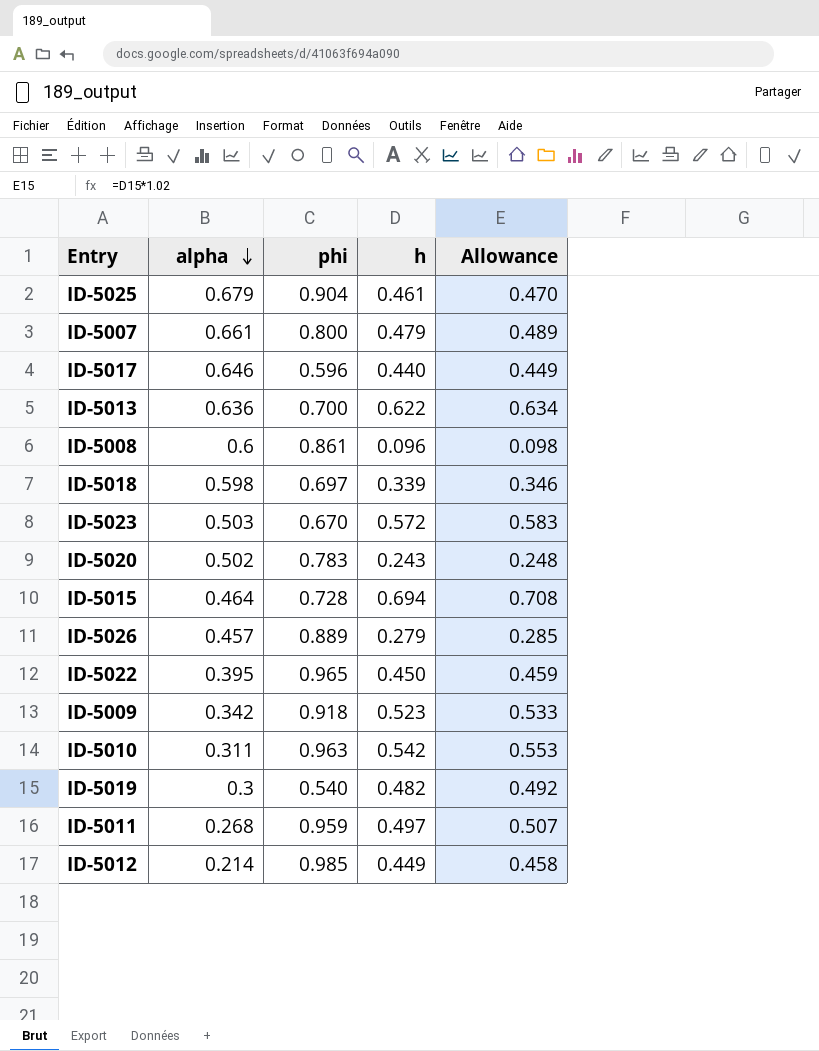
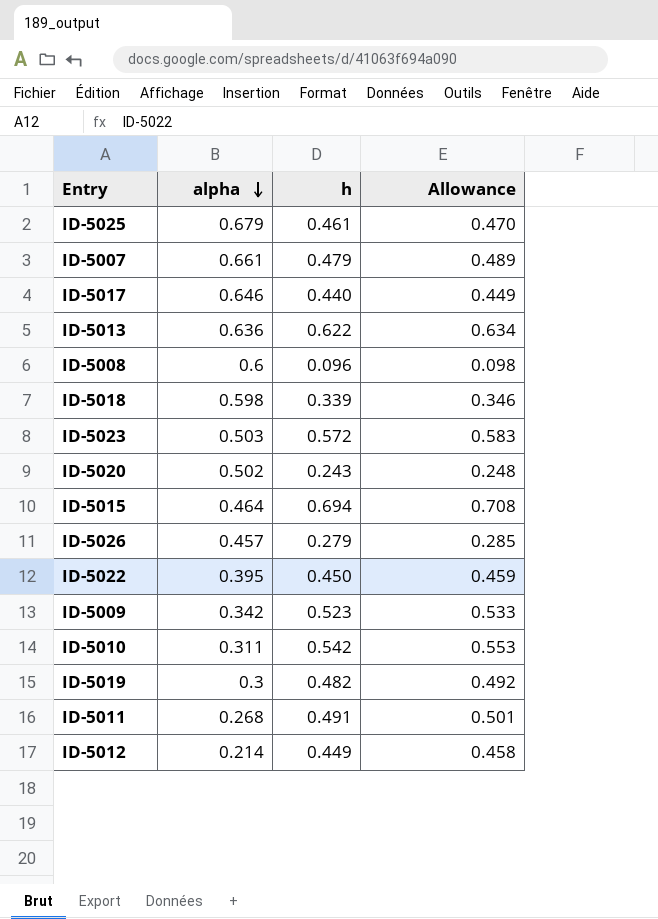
column phi | position: 3 -> none
ID-5011 | h: 0.497 -> 0.491
ID-5011 | Allowance: 0.507 -> 0.501

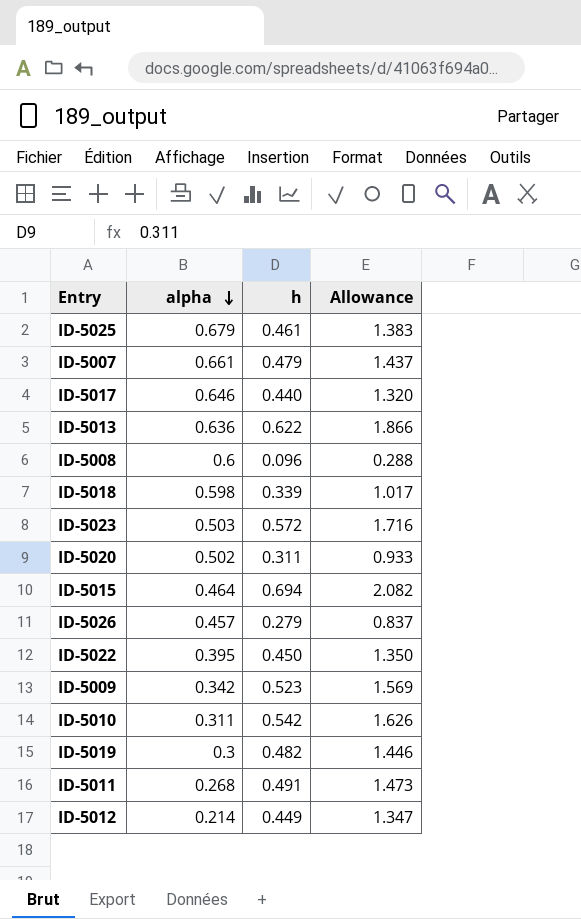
column Allowance | formula: [h] * 1.02 -> [h] * 3
ID-5020 | h: 0.243 -> 0.311

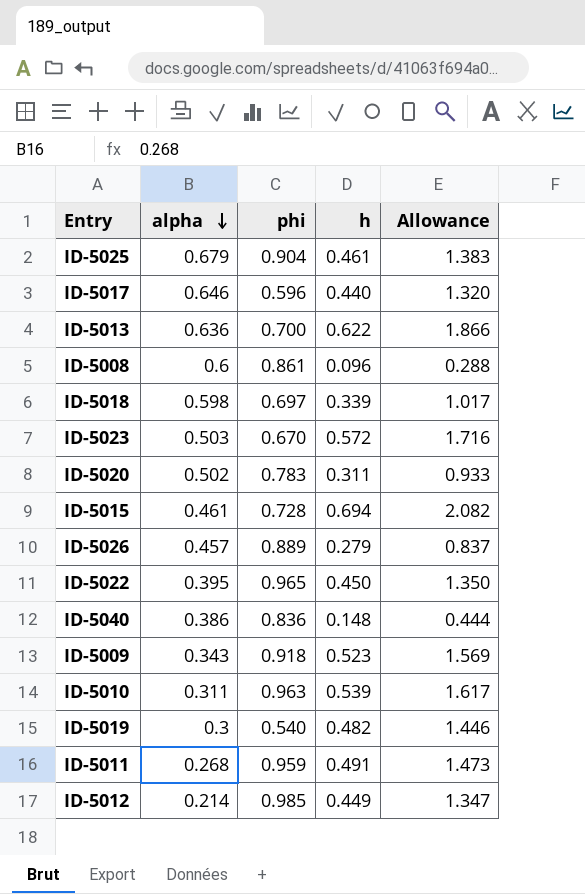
column phi | position: none -> 3
row ID-5007: 0.661 | 0.479 | 1.437 -> none
ID-5015 | alpha: 0.464 -> 0.461
row ID-5040: none -> 0.386 | 0.836 | 0.148 | 0.444
ID-5009 | alpha: 0.342 -> 0.343
ID-5010 | h: 0.542 -> 0.539
ID-5010 | Allowance: 1.626 -> 1.617

